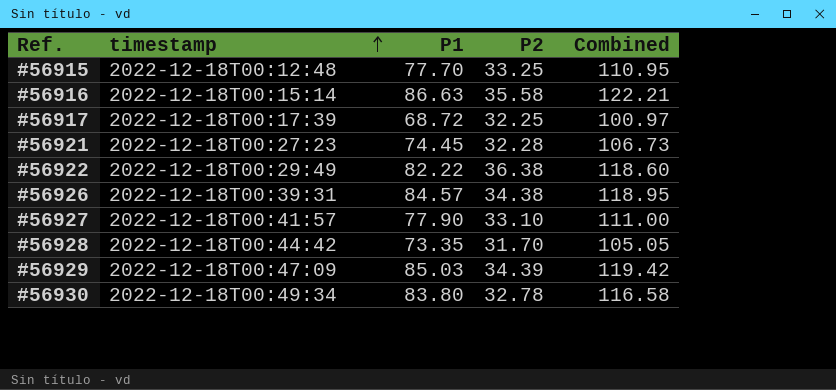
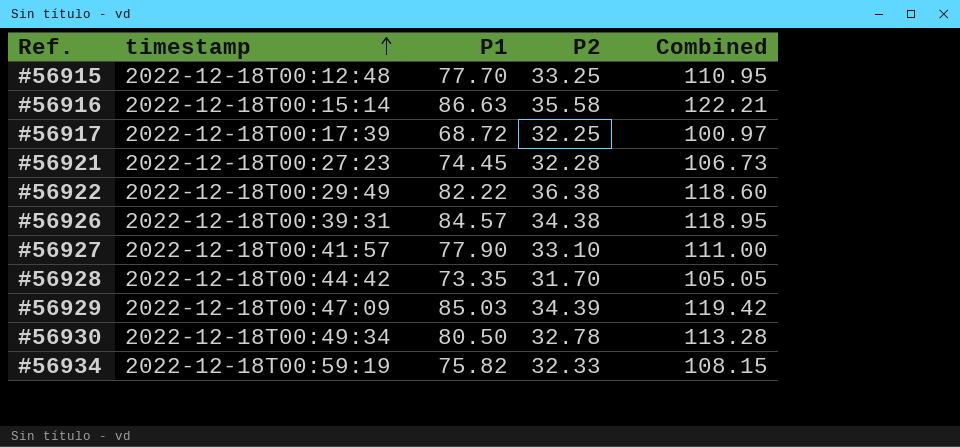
#56930 | P1: 83.80 -> 80.50
#56930 | Combined: 116.58 -> 113.28
row #56934: none -> 2022-12-18T00:59:19 | 75.82 | 32.33 | 108.15

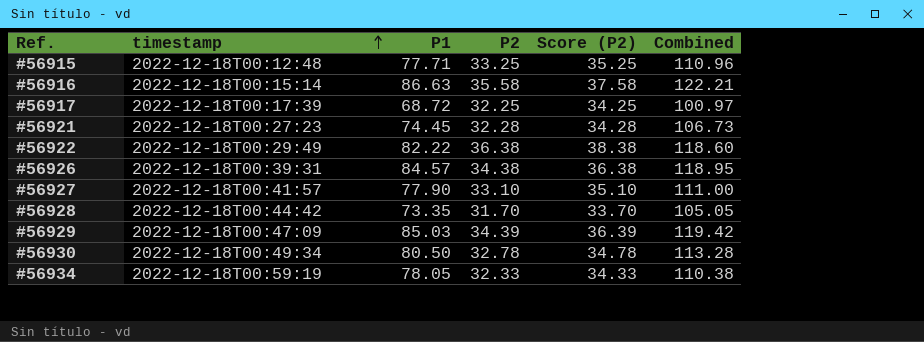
column Score (P2) | formula: none -> [P2] + 2
#56915 | P1: 77.70 -> 77.71
#56915 | Combined: 110.95 -> 110.96
#56934 | P1: 75.82 -> 78.05
#56934 | Combined: 108.15 -> 110.38

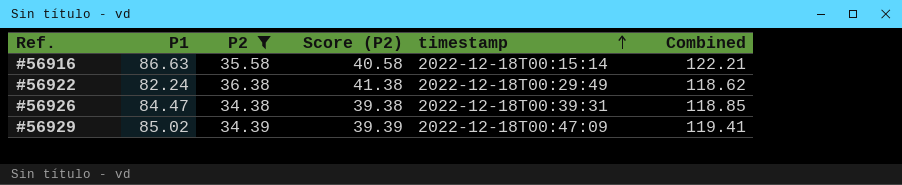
filter: none -> P2 >= 34.38
column Score (P2) | formula: [P2] + 2 -> [P2] + 5
column timestamp | position: 2 -> 5
#56922 | P1: 82.22 -> 82.24
#56922 | Combined: 118.60 -> 118.62
#56926 | P1: 84.57 -> 84.47
#56926 | Combined: 118.95 -> 118.85
#56929 | P1: 85.03 -> 85.02
#56929 | Combined: 119.42 -> 119.41

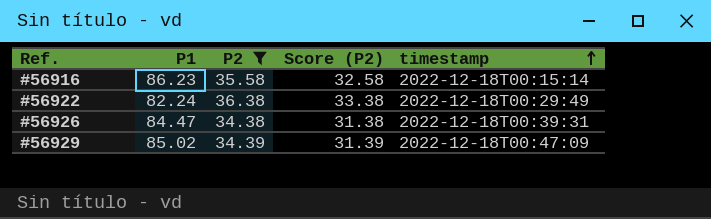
column Combined | formula: [P1] + [P2] -> none
column Score (P2) | formula: [P2] + 5 -> [P2] - 3
#56916 | P1: 86.63 -> 86.23

